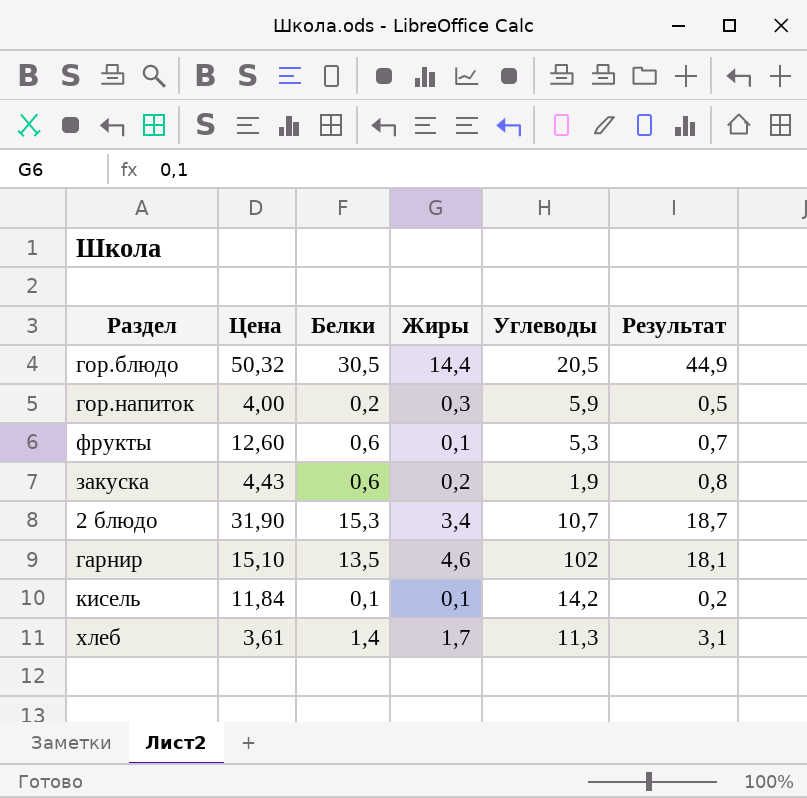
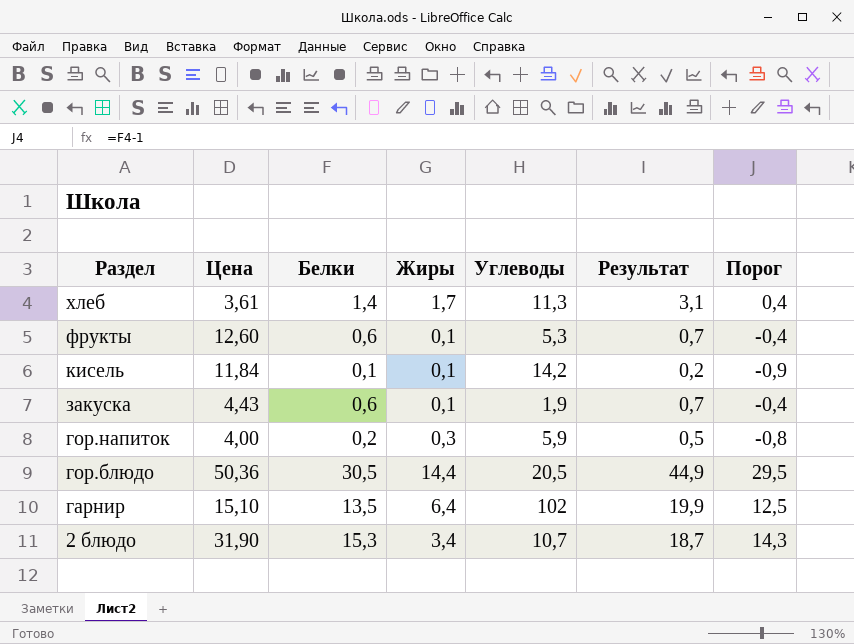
row order: none -> Раздел descending
column Порог | formula: none -> [Белки] - 1
закуска | Жиры: 0,2 -> 0,1
закуска | Результат: 0,8 -> 0,7
гор.блюдо | Цена: 50,32 -> 50,36
гарнир | Жиры: 4,6 -> 6,4
гарнир | Результат: 18,1 -> 19,9

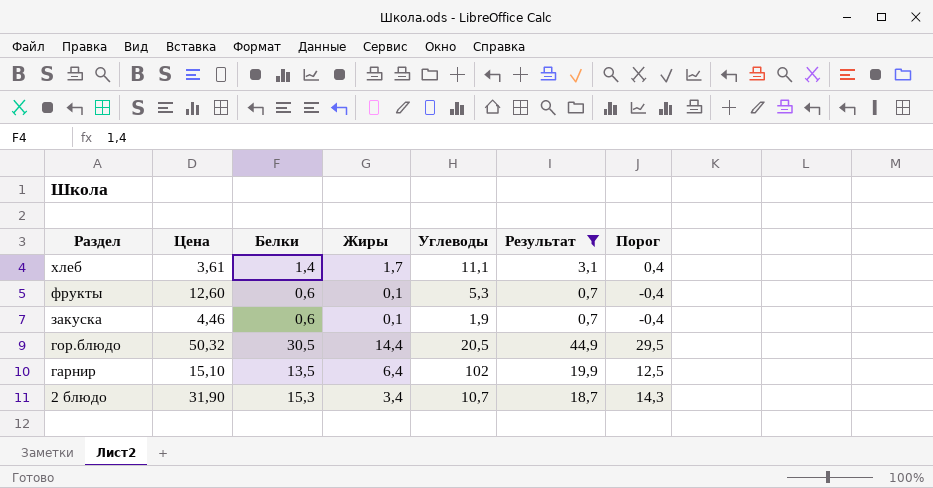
filter: none -> Результат >= 0,7
хлеб | Углеводы: 11,3 -> 11,1
закуска | Цена: 4,43 -> 4,46
гор.блюдо | Цена: 50,36 -> 50,32

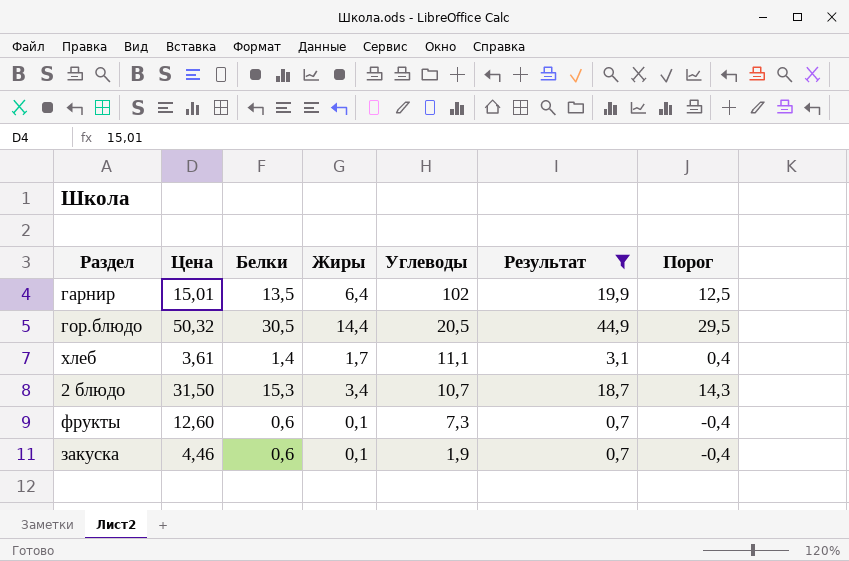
row order: Раздел descending -> Углеводы descending
гарнир | Цена: 15,10 -> 15,01
2 блюдо | Цена: 31,90 -> 31,50
фрукты | Углеводы: 5,3 -> 7,3

